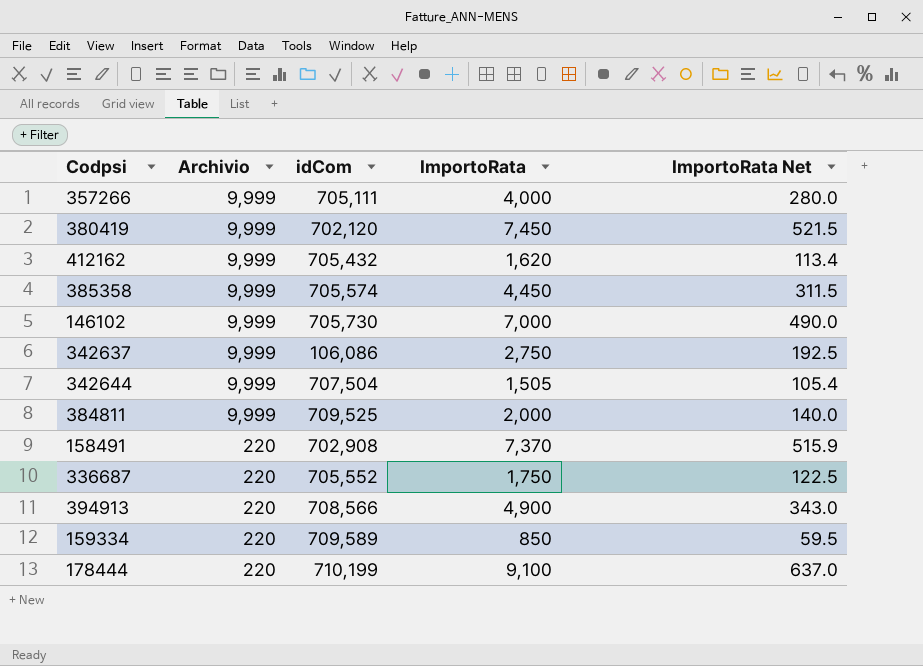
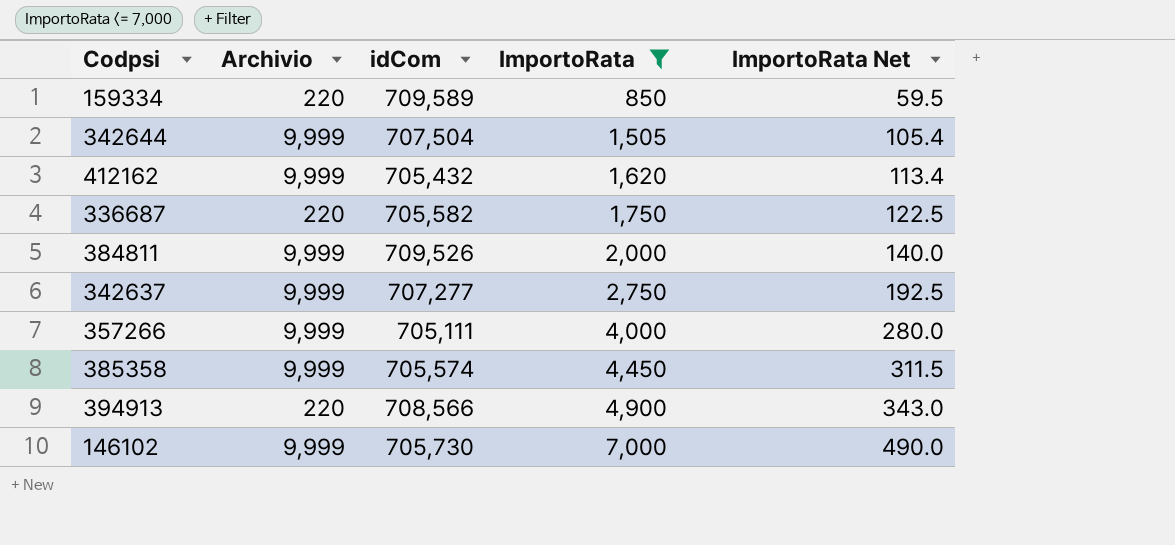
filter: none -> ImportoRata <= 7,000
row order: Archivio descending -> ImportoRata ascending
336687 | idCom: 705,552 -> 705,582
384811 | idCom: 709,525 -> 709,526
342637 | idCom: 106,086 -> 707,277

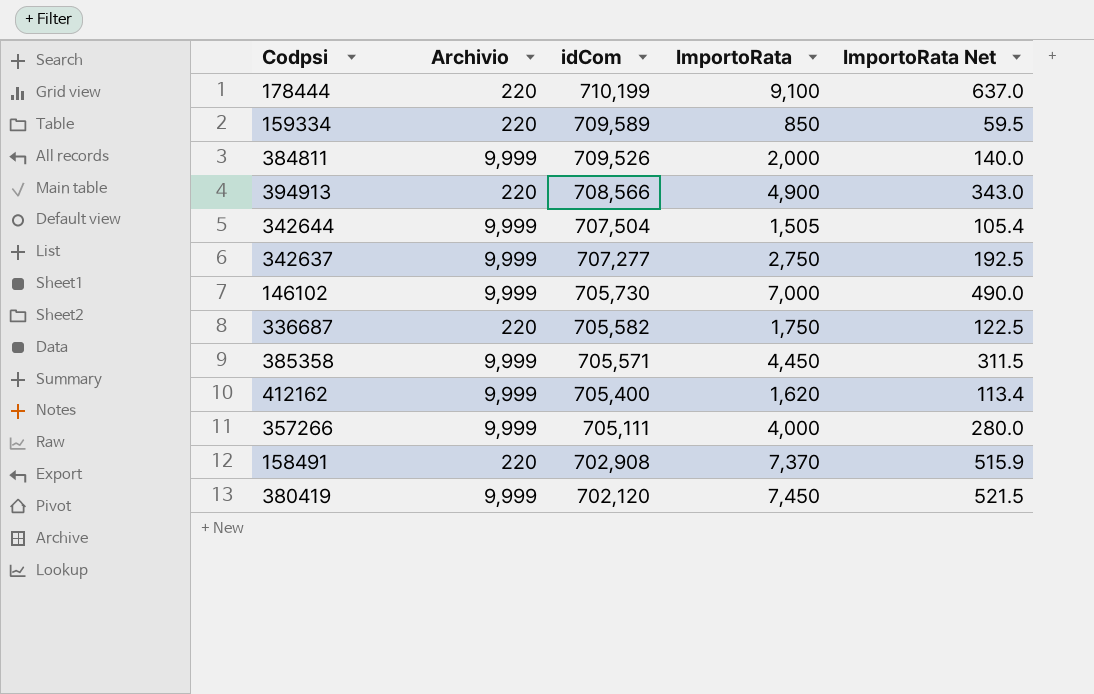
filter: ImportoRata <= 7,000 -> none
row order: ImportoRata ascending -> idCom descending
385358 | idCom: 705,574 -> 705,571
412162 | idCom: 705,432 -> 705,400

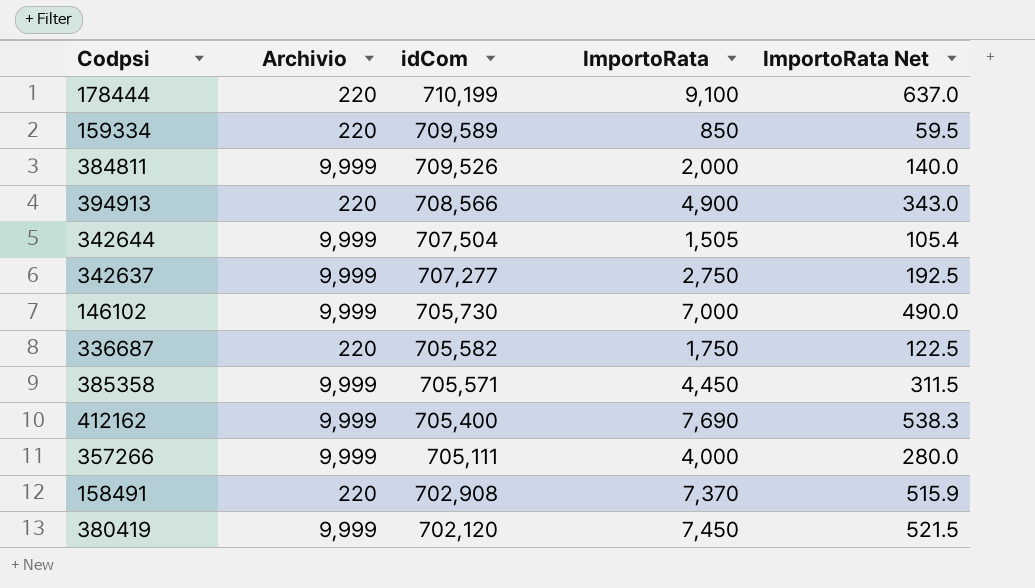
412162 | ImportoRata: 1,620 -> 7,690
412162 | ImportoRata Net: 113.4 -> 538.3

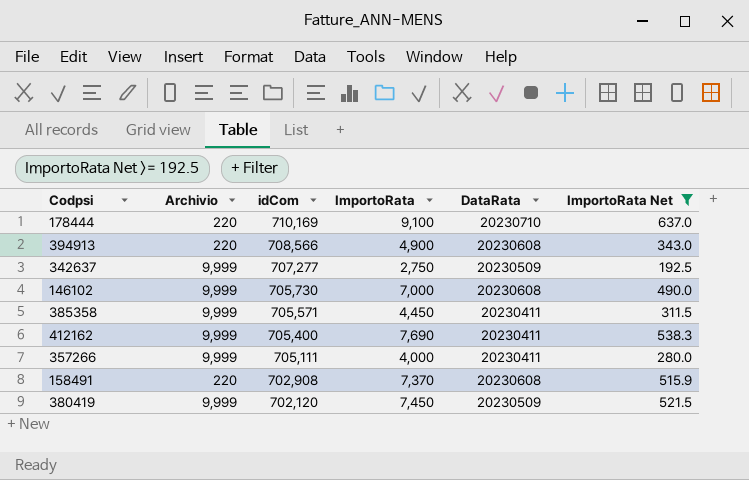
filter: none -> ImportoRata Net >= 192.5
column DataRata | position: none -> 5
178444 | idCom: 710,199 -> 710,169

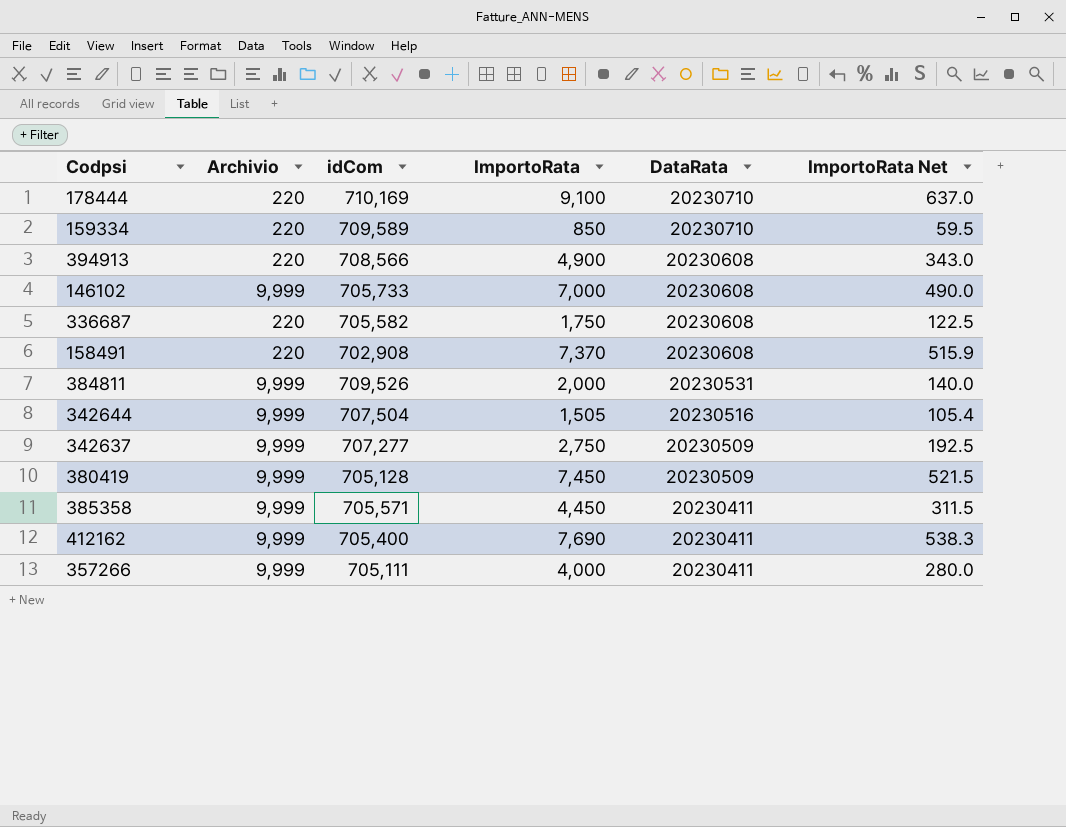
filter: ImportoRata Net >= 192.5 -> none
row order: idCom descending -> DataRata descending
146102 | idCom: 705,730 -> 705,733
380419 | idCom: 702,120 -> 705,128

